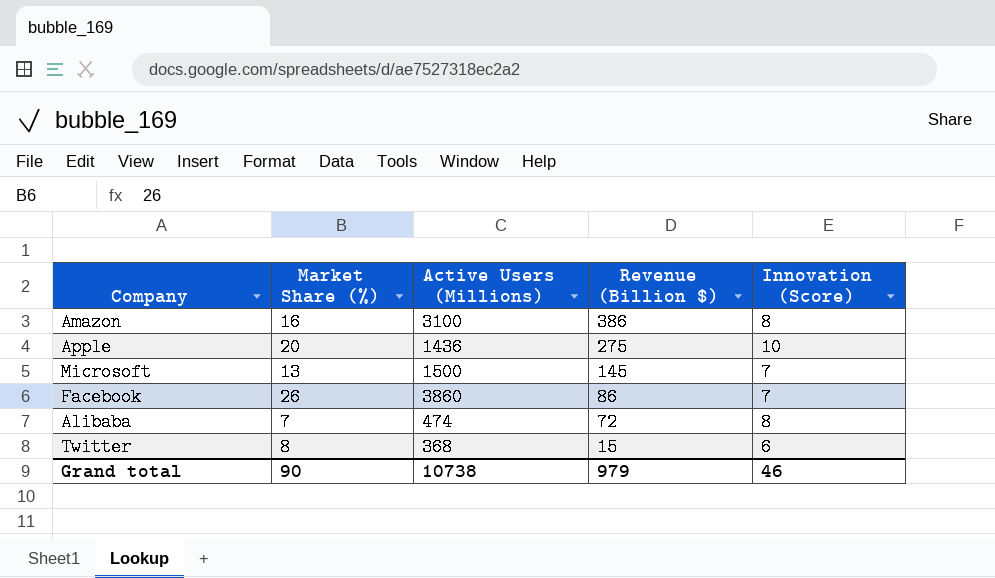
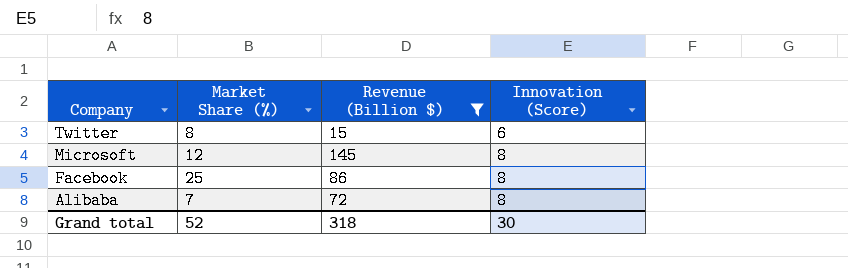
filter: none -> Revenue (Billion $) <= 145
row order: Revenue (Billion $) descending -> Company descending
column Active Users (Millions) | position: 3 -> none
Microsoft | Market Share (%): 13 -> 12
Microsoft | Innovation (Score): 7 -> 8
Facebook | Market Share (%): 26 -> 25
Facebook | Innovation (Score): 7 -> 8
Grand total | Market Share (%): 90 -> 52
Grand total | Revenue (Billion $): 979 -> 318
Grand total | Innovation (Score): 46 -> 30

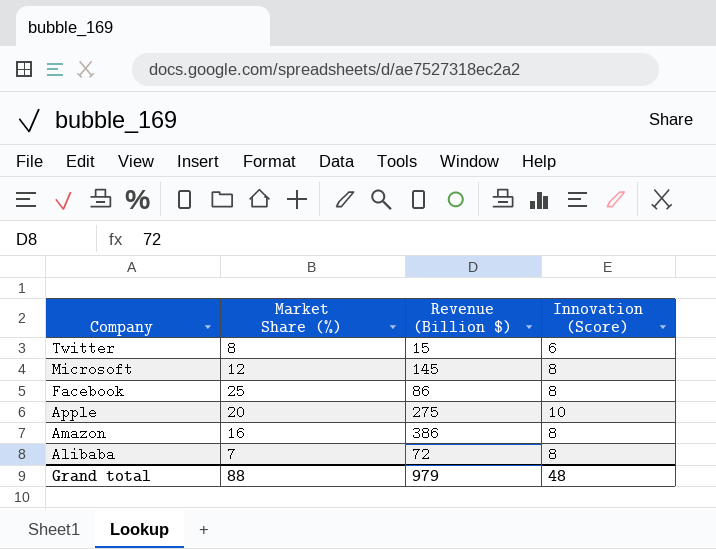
filter: Revenue (Billion $) <= 145 -> none
Grand total | Market Share (%): 52 -> 88
Grand total | Revenue (Billion $): 318 -> 979
Grand total | Innovation (Score): 30 -> 48

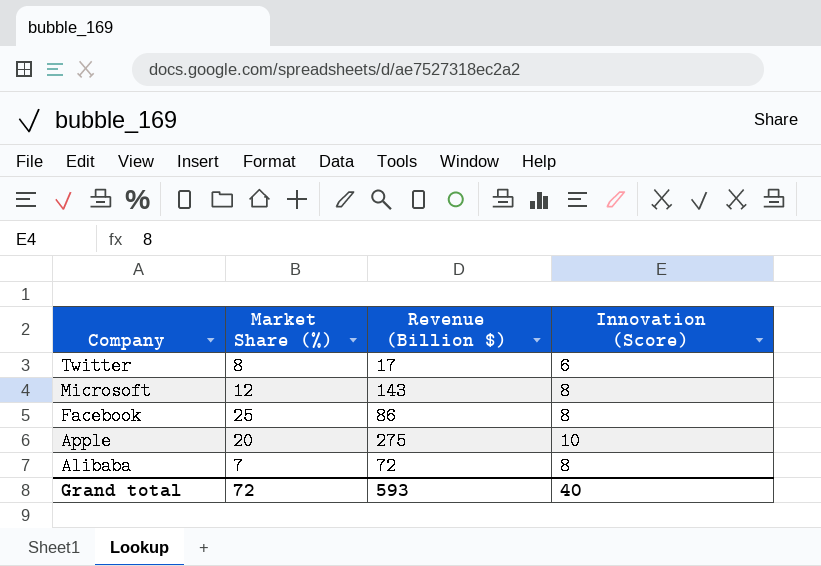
row Amazon: 16 | 386 | 8 -> none
Twitter | Revenue (Billion $): 15 -> 17
Microsoft | Revenue (Billion $): 145 -> 143
Grand total | Market Share (%): 88 -> 72
Grand total | Revenue (Billion $): 979 -> 593
Grand total | Innovation (Score): 48 -> 40

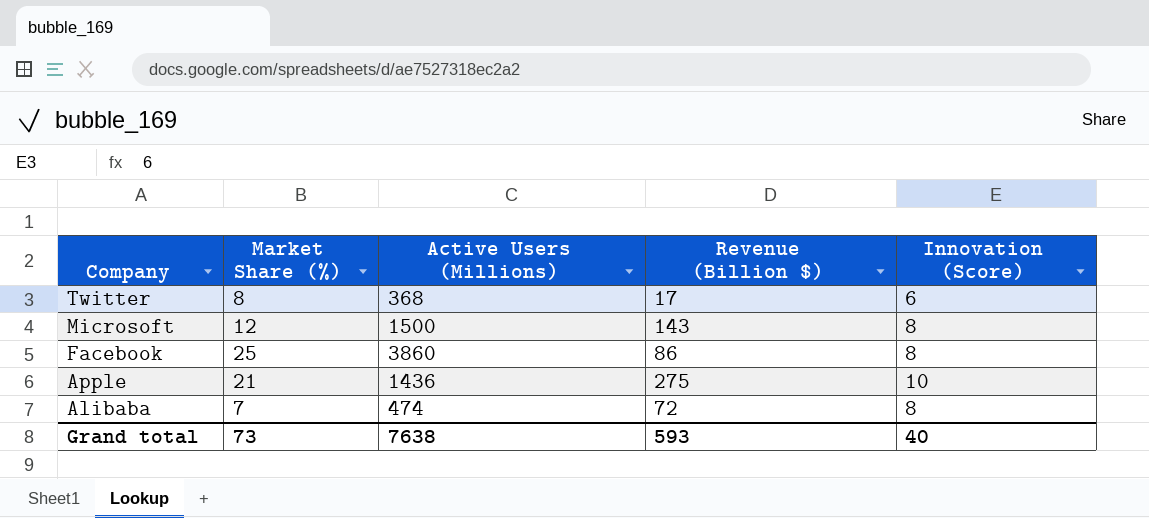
column Active Users (Millions) | position: none -> 3
Apple | Market Share (%): 20 -> 21
Grand total | Market Share (%): 72 -> 73

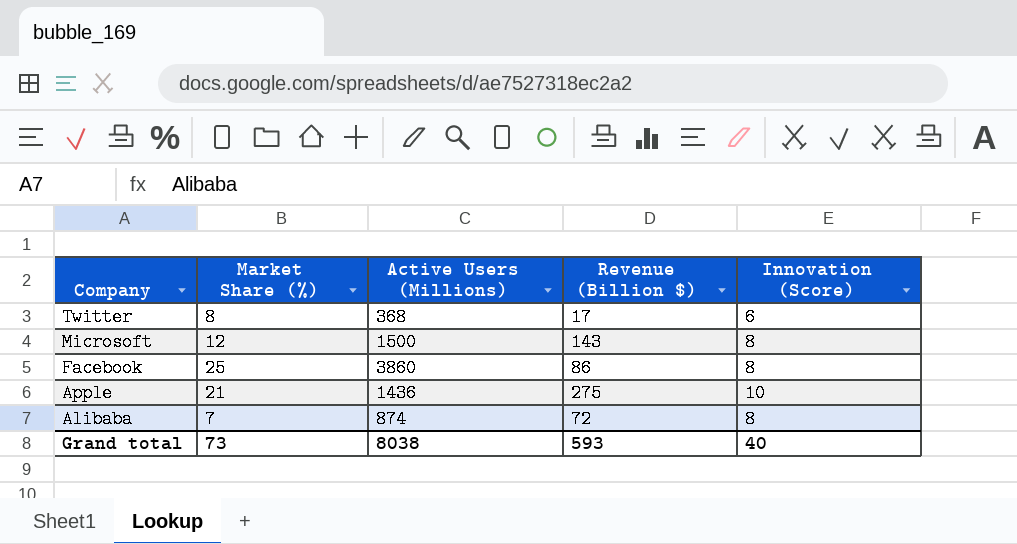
Alibaba | Active Users (Millions): 474 -> 874
Grand total | Active Users (Millions): 7638 -> 8038

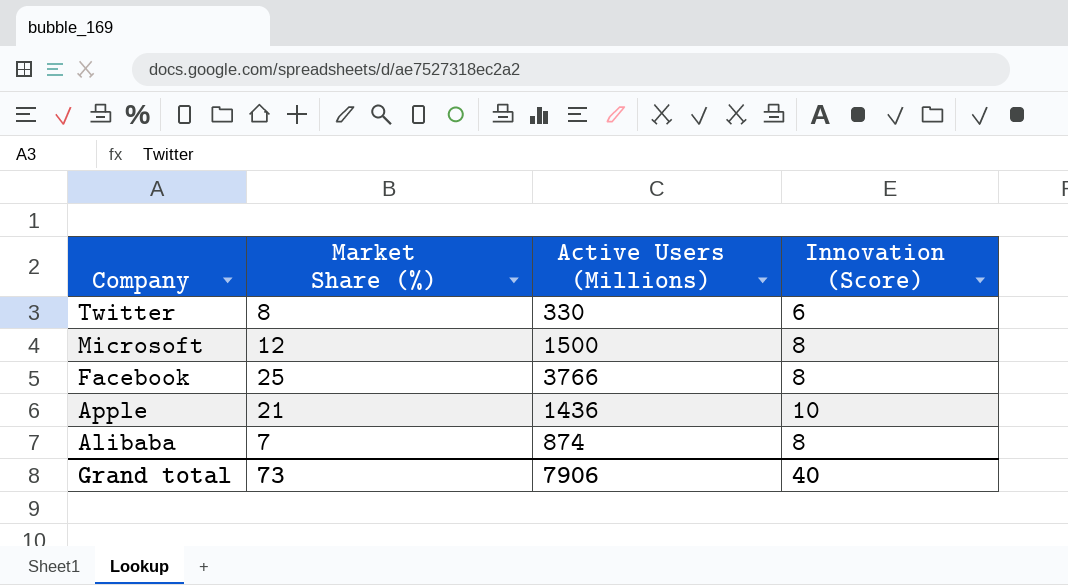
column Revenue (Billion $) | position: 4 -> none
Twitter | Active Users (Millions): 368 -> 330
Facebook | Active Users (Millions): 3860 -> 3766
Grand total | Active Users (Millions): 8038 -> 7906

